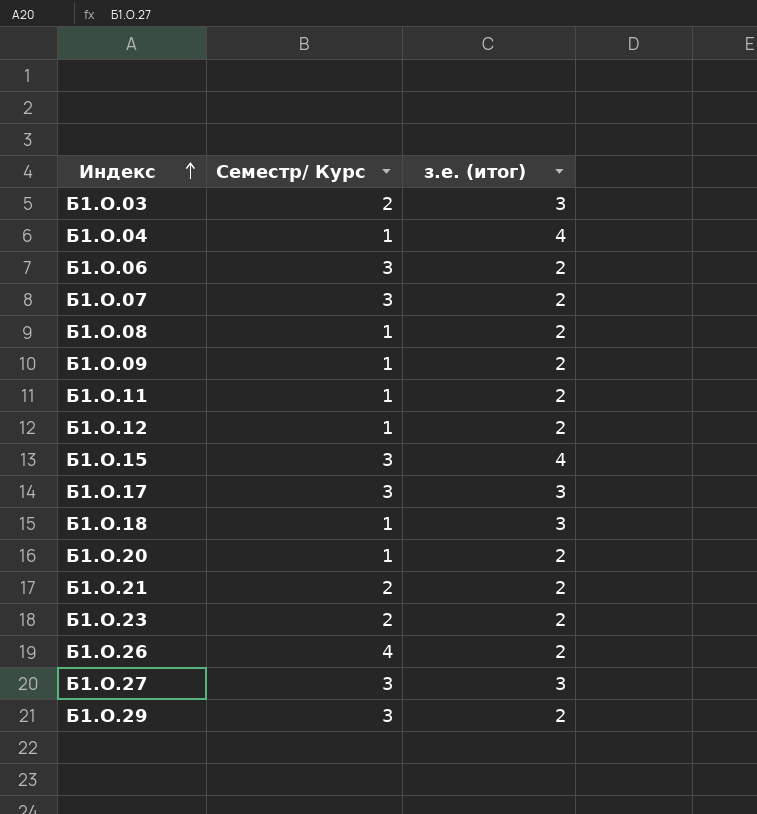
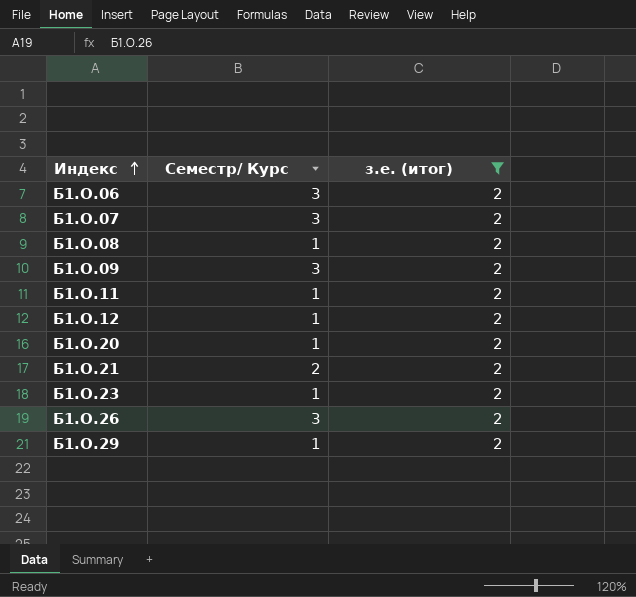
filter: none -> з.е. (итог) = 2
Б1.О.09 | Семестр/ Курс: 1 -> 3
Б1.О.23 | Семестр/ Курс: 2 -> 1
Б1.О.26 | Семестр/ Курс: 4 -> 3
Б1.О.29 | Семестр/ Курс: 3 -> 1

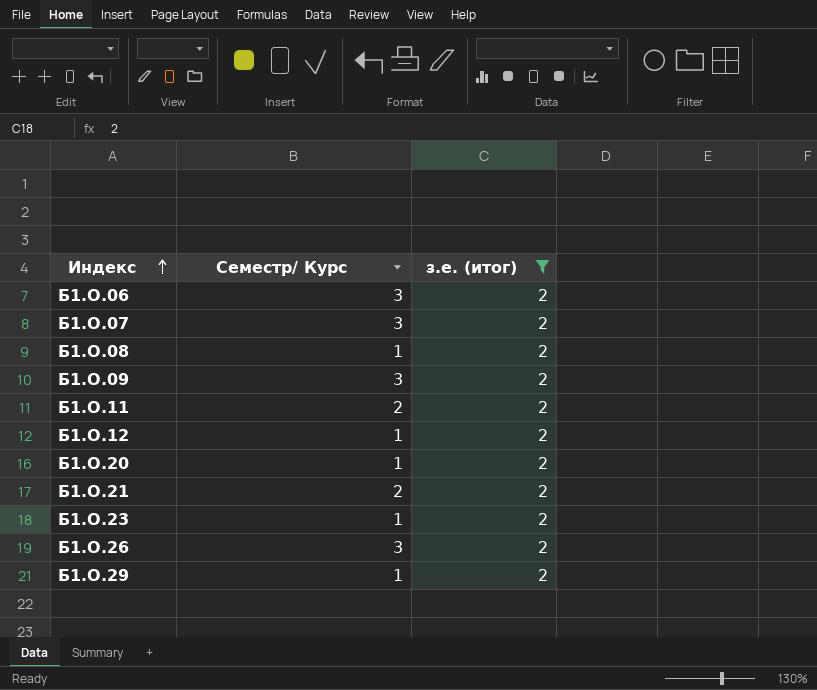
Б1.О.11 | Семестр/ Курс: 1 -> 2

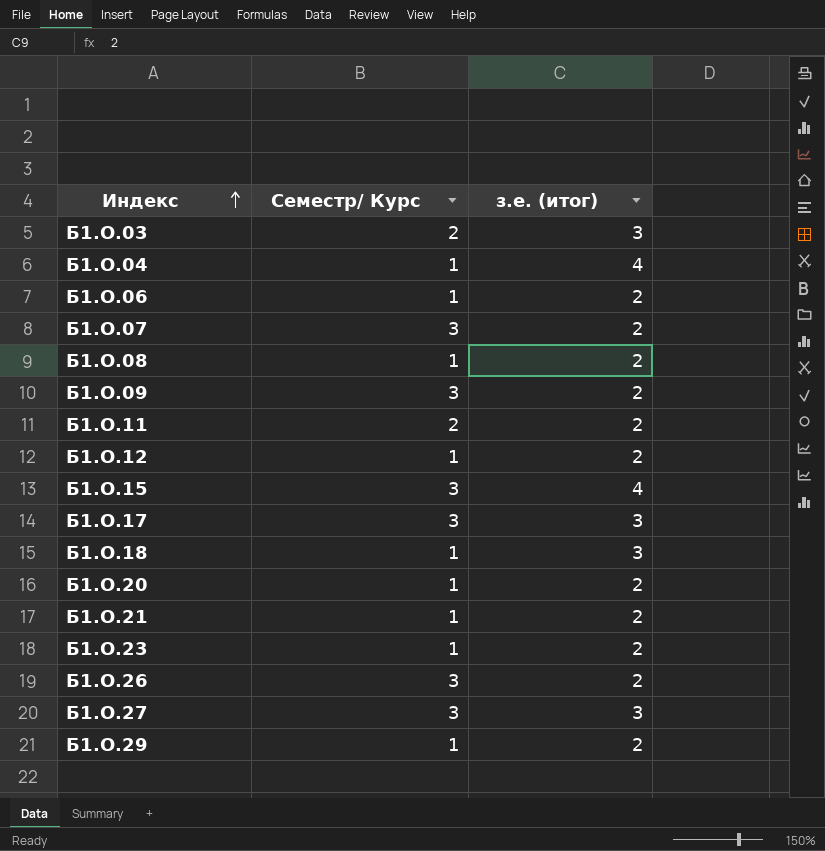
filter: з.е. (итог) = 2 -> none
Б1.О.06 | Семестр/ Курс: 3 -> 1
Б1.О.21 | Семестр/ Курс: 2 -> 1

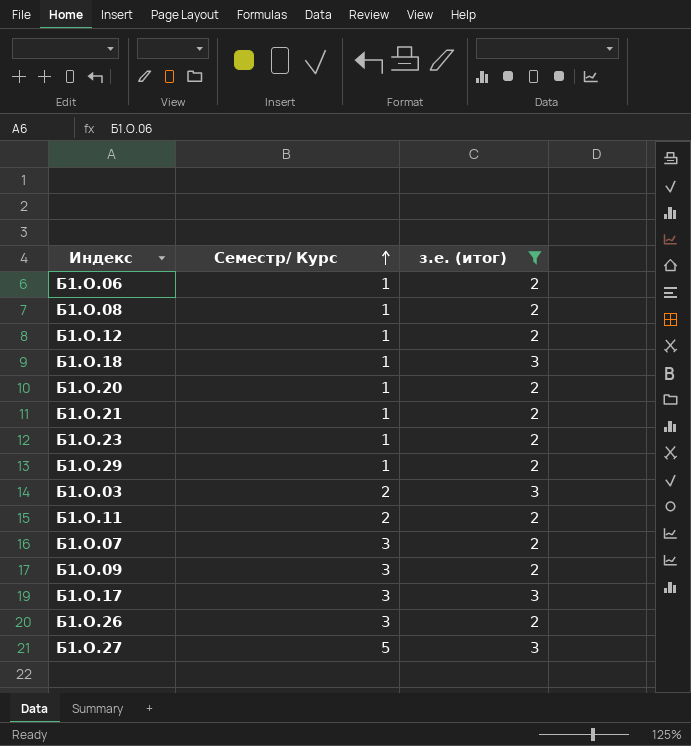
filter: none -> з.е. (итог) != 4
row order: Индекс ascending -> Семестр/ Курс ascending
Б1.О.27 | Семестр/ Курс: 3 -> 5

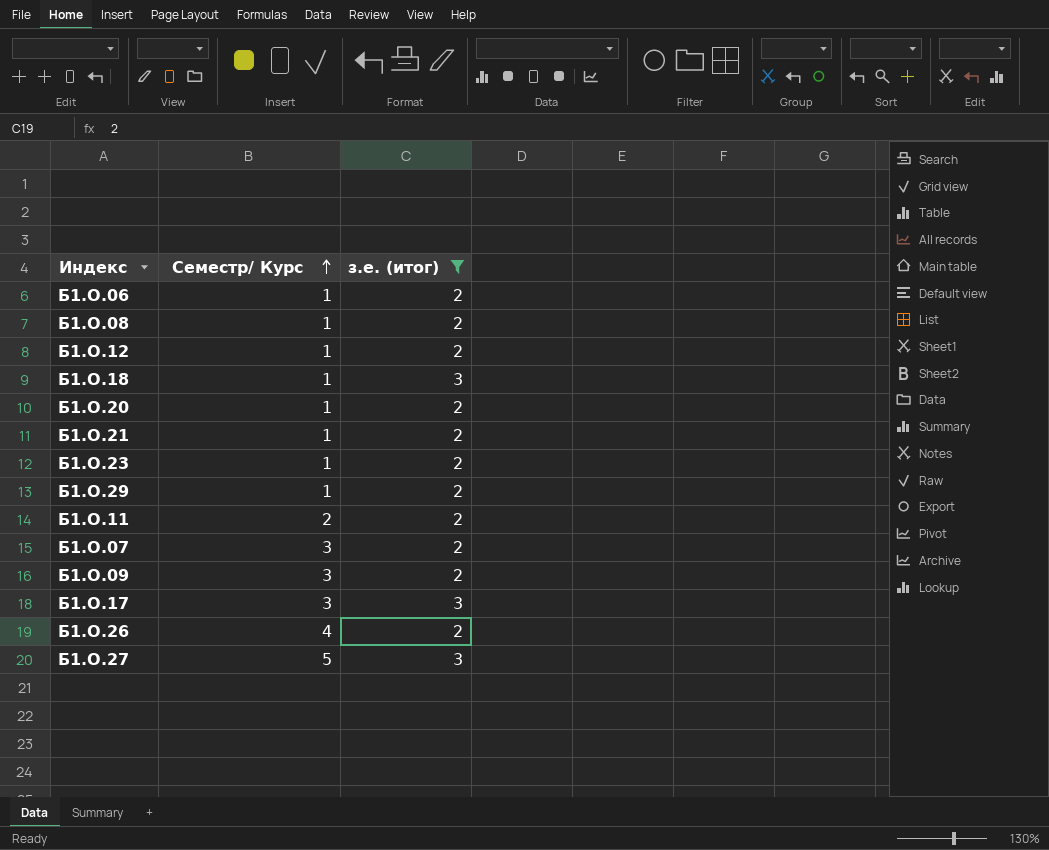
row Б1.О.03: 2 | 3 -> none
Б1.О.26 | Семестр/ Курс: 3 -> 4

